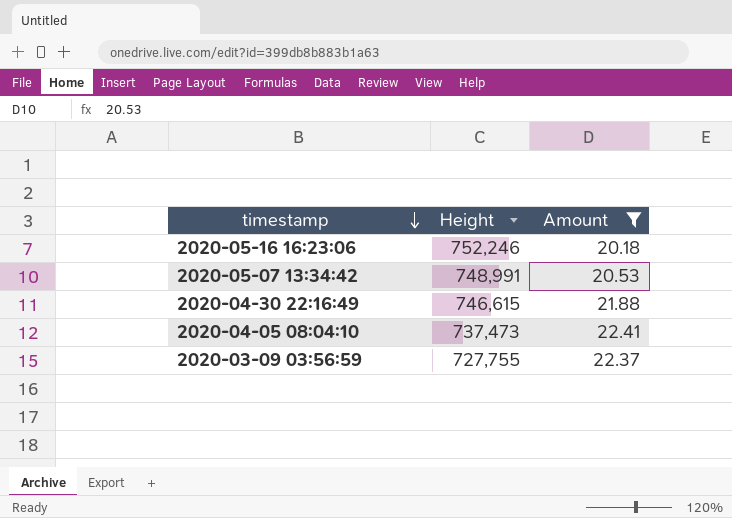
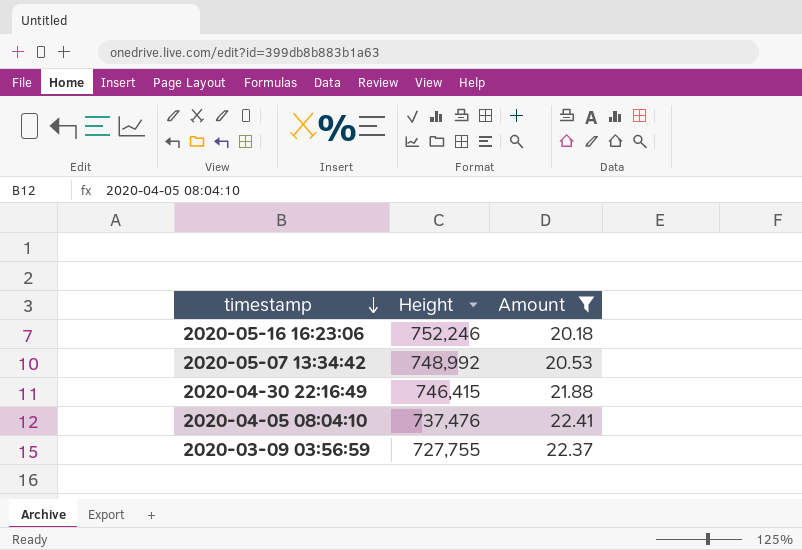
2020-05-07 13:34:42 | Height: 748,991 -> 748,992
2020-04-30 22:16:49 | Height: 746,615 -> 746,415
2020-04-05 08:04:10 | Height: 737,473 -> 737,476

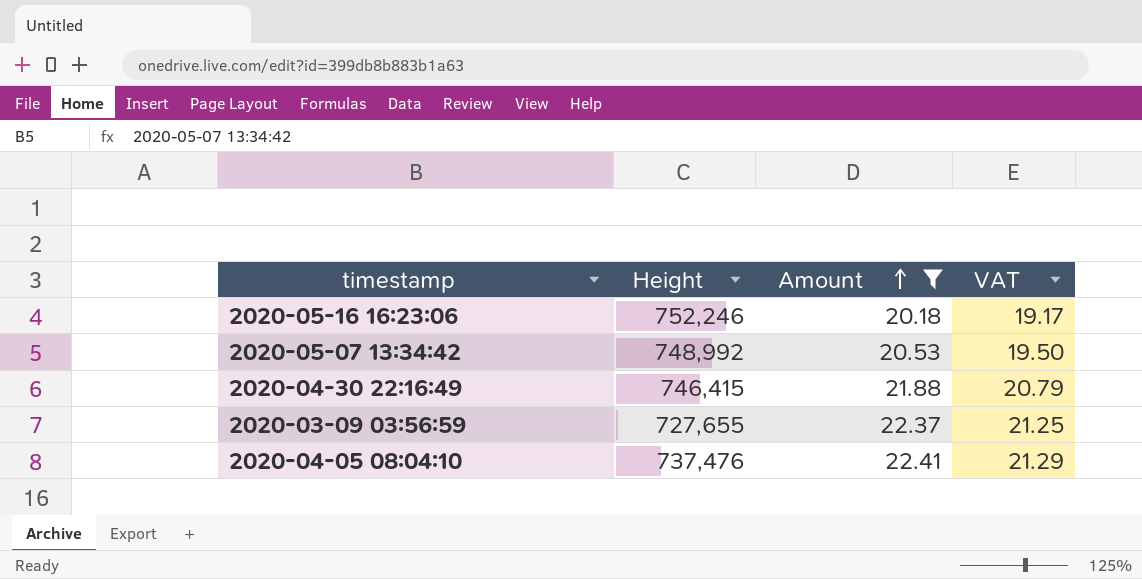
row order: timestamp descending -> Amount ascending
column VAT | formula: none -> [Amount] * 0.95
2020-03-09 03:56:59 | Height: 727,755 -> 727,655

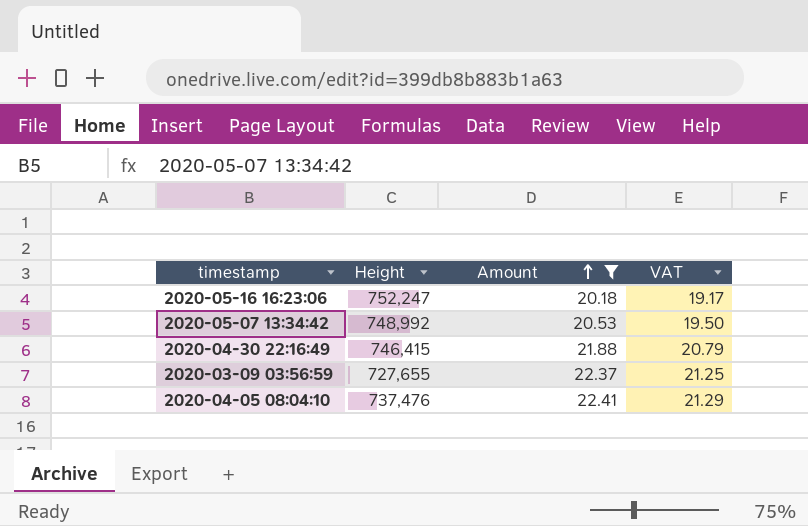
2020-05-16 16:23:06 | Height: 752,246 -> 752,247

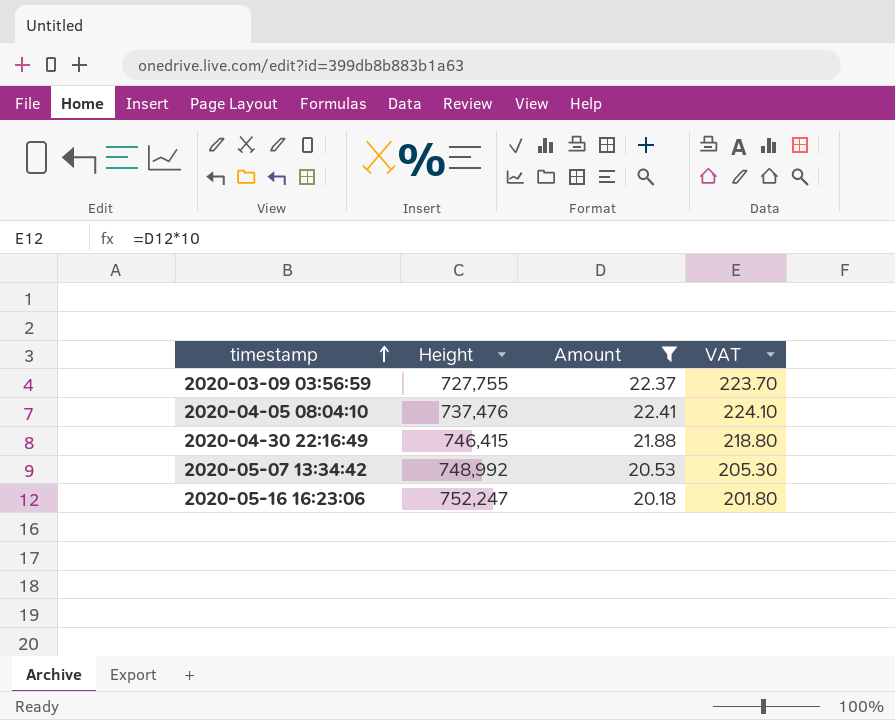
row order: Amount ascending -> timestamp ascending
column VAT | formula: [Amount] * 0.95 -> [Amount] * 10
2020-03-09 03:56:59 | Height: 727,655 -> 727,755

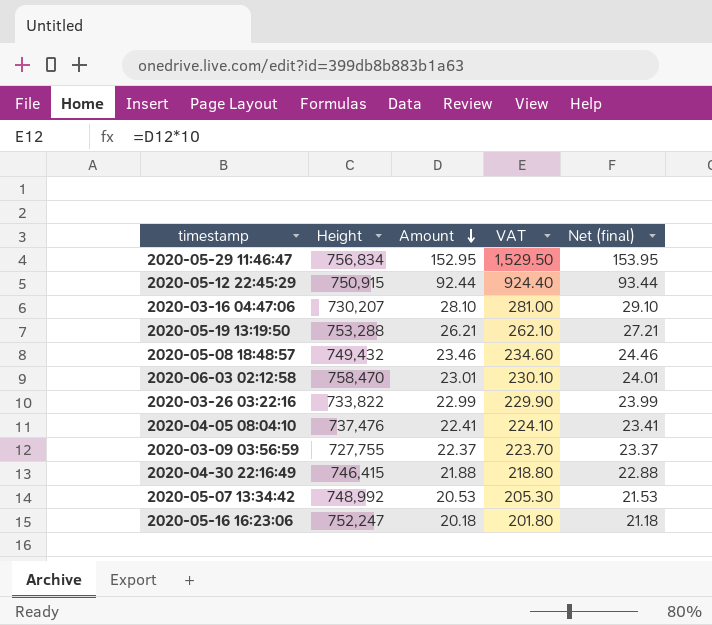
filter: Amount <= 22.41 -> none
row order: timestamp ascending -> Amount descending
column Net (final) | formula: none -> [Amount] + 1

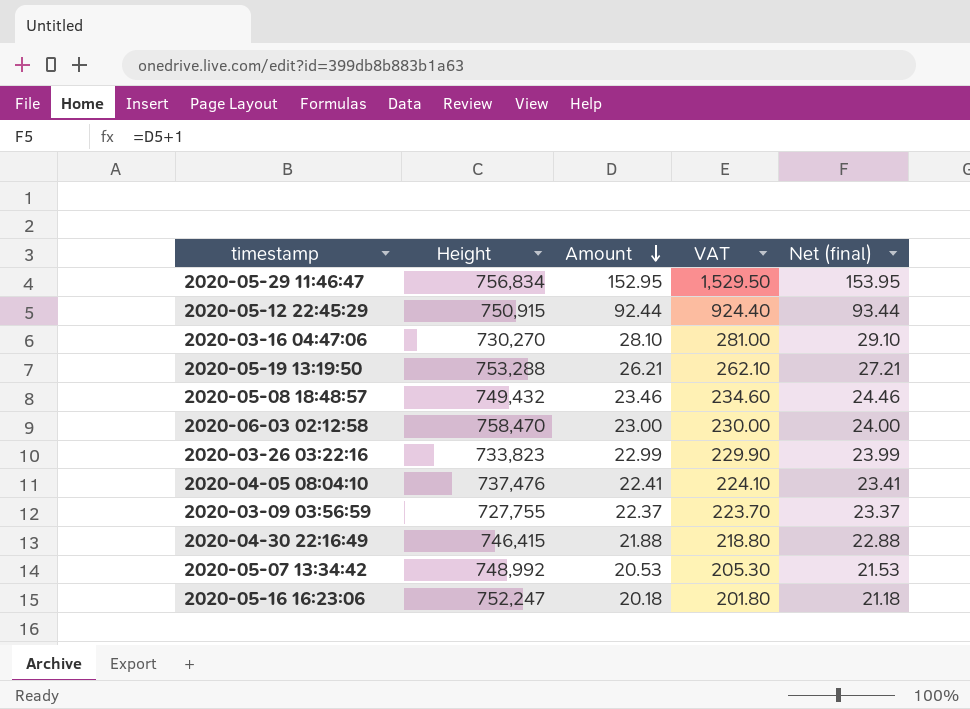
2020-03-16 04:47:06 | Height: 730,207 -> 730,270
2020-06-03 02:12:58 | Amount: 23.01 -> 23.00
2020-06-03 02:12:58 | VAT: 230.10 -> 230.00
2020-06-03 02:12:58 | Net (final): 24.01 -> 24.00
2020-03-26 03:22:16 | Height: 733,822 -> 733,823

